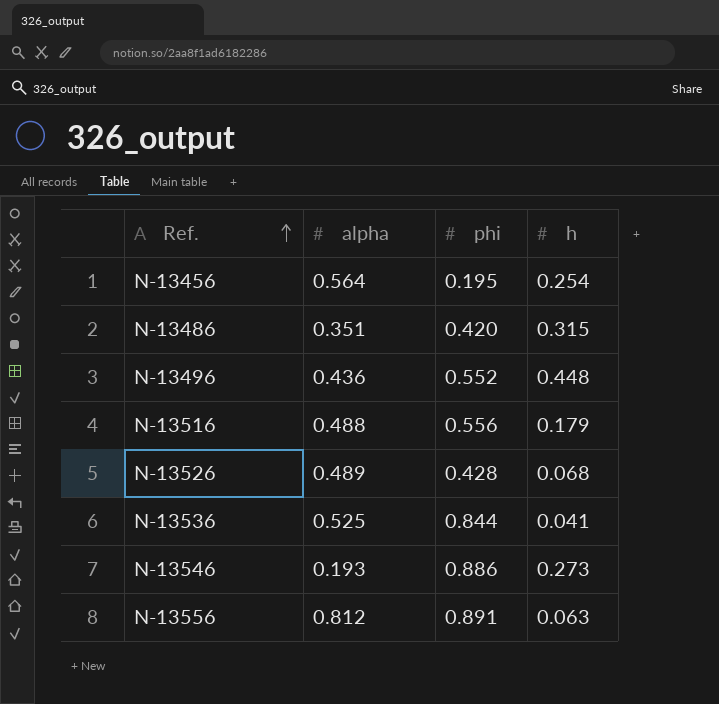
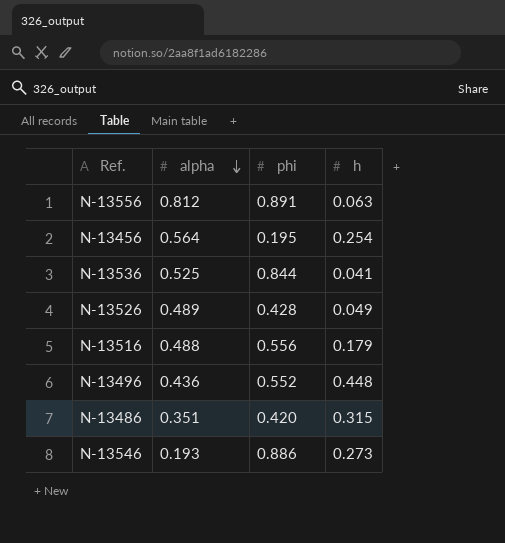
row order: Ref. ascending -> alpha descending
N-13526 | h: 0.068 -> 0.049

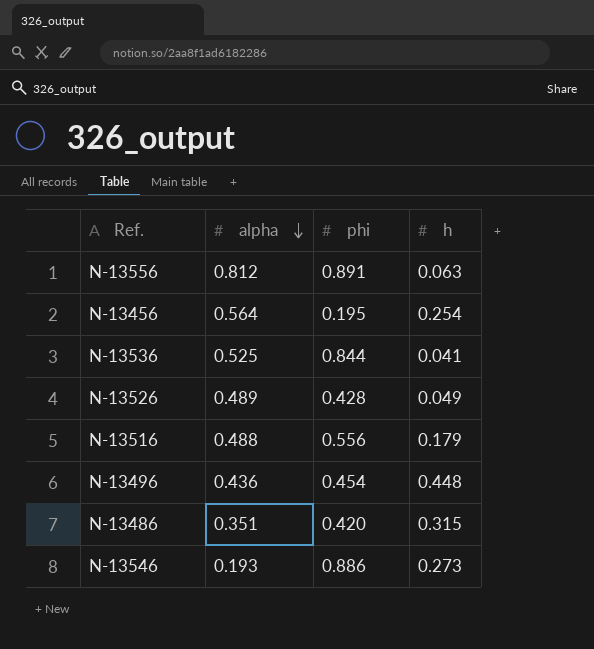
N-13496 | phi: 0.552 -> 0.454

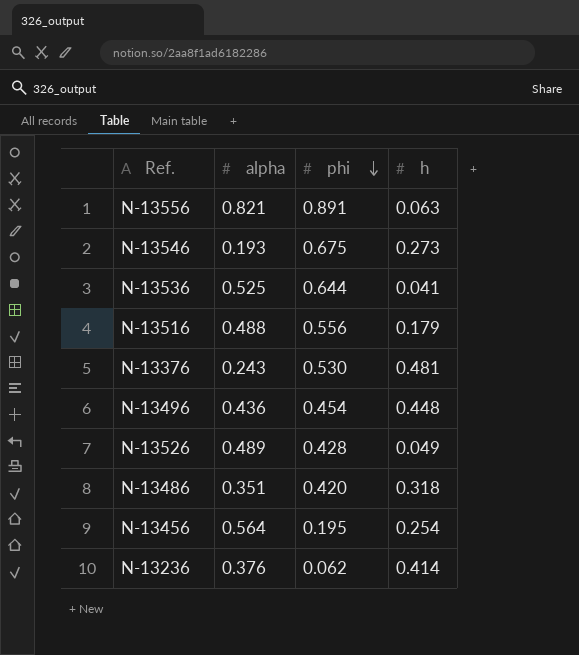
row order: alpha descending -> phi descending
N-13556 | alpha: 0.812 -> 0.821
N-13546 | phi: 0.886 -> 0.675
N-13536 | phi: 0.844 -> 0.644
row N-13376: none -> 0.243 | 0.530 | 0.481
N-13486 | h: 0.315 -> 0.318
row N-13236: none -> 0.376 | 0.062 | 0.414

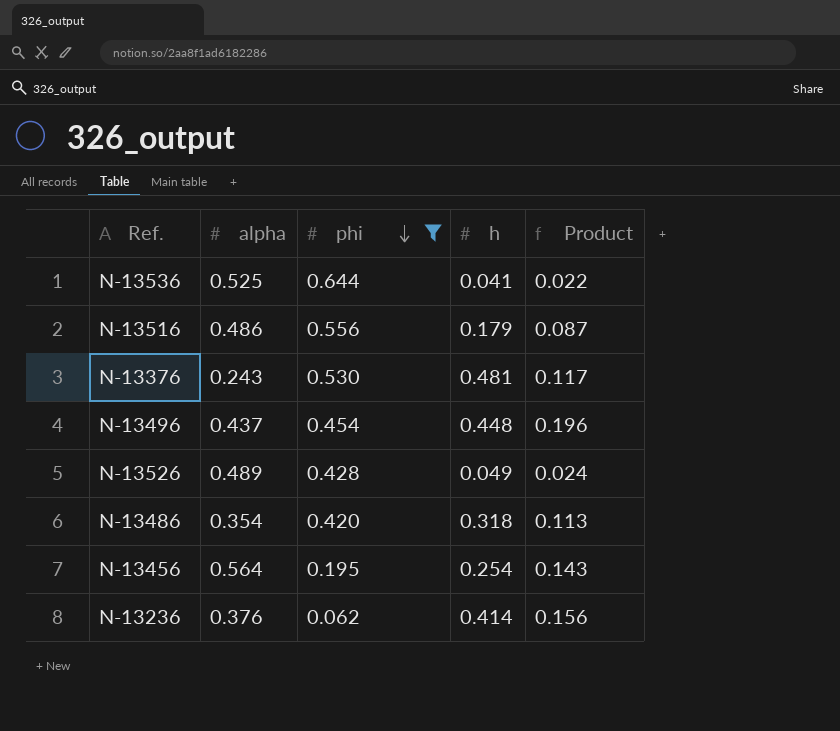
filter: none -> phi <= 0.644
column Product | formula: none -> [alpha] * [h]
N-13516 | alpha: 0.488 -> 0.486
N-13496 | alpha: 0.436 -> 0.437
N-13486 | alpha: 0.351 -> 0.354

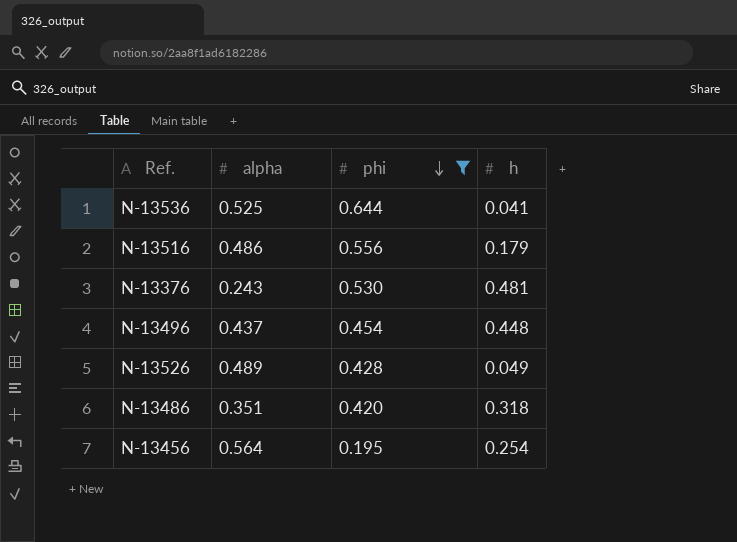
column Product | formula: [alpha] * [h] -> none
row N-13236: 0.376 | 0.062 | 0.414 | 0.156 -> none
N-13486 | alpha: 0.354 -> 0.351

